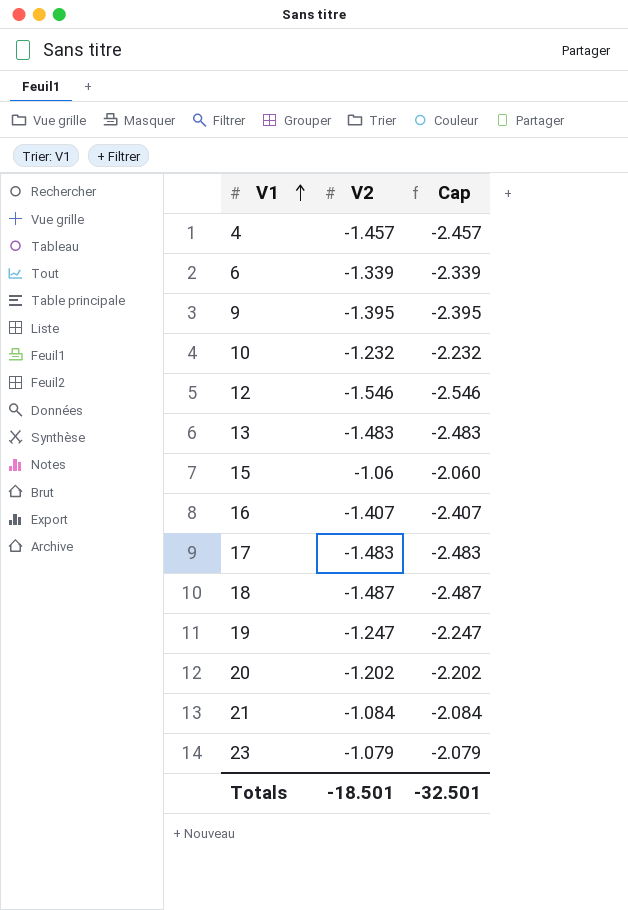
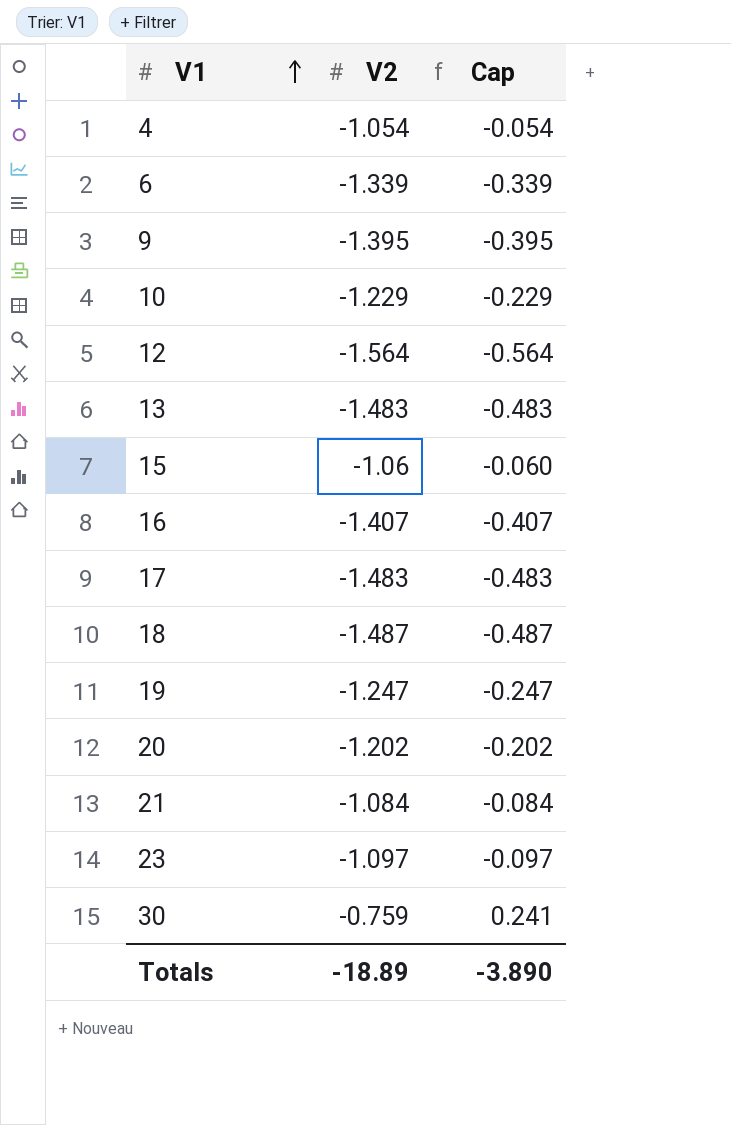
column Cap | formula: [V2] - 1 -> [V2] + 1
4 | V2: -1.457 -> -1.054
10 | V2: -1.232 -> -1.229
12 | V2: -1.546 -> -1.564
23 | V2: -1.079 -> -1.097
row 30: none -> -0.759 | 0.241
Totals | V2: -18.501 -> -18.89
Totals | Cap: -32.501 -> -3.890

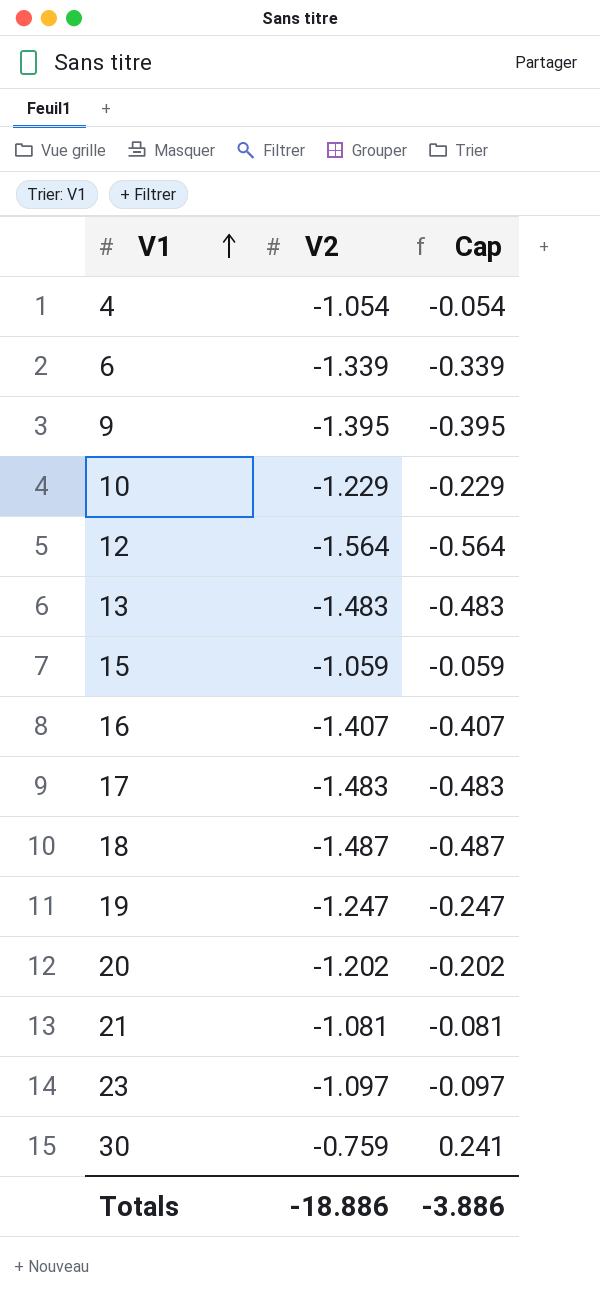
15 | V2: -1.06 -> -1.059
15 | Cap: -0.060 -> -0.059
21 | V2: -1.084 -> -1.081
21 | Cap: -0.084 -> -0.081
Totals | V2: -18.89 -> -18.886
Totals | Cap: -3.890 -> -3.886

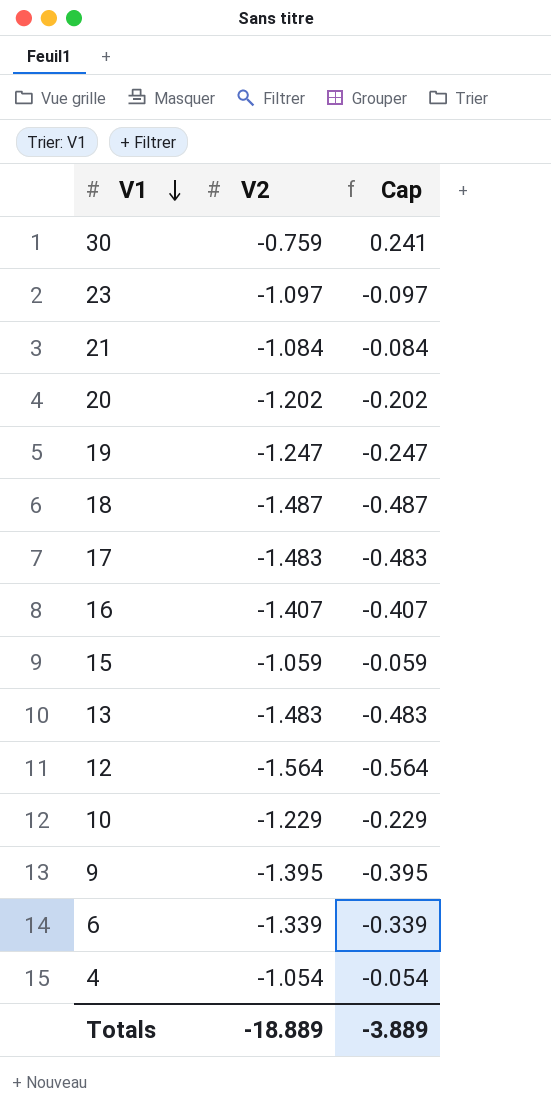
row order: V1 ascending -> V1 descending
21 | V2: -1.081 -> -1.084
21 | Cap: -0.081 -> -0.084
Totals | V2: -18.886 -> -18.889
Totals | Cap: -3.886 -> -3.889

